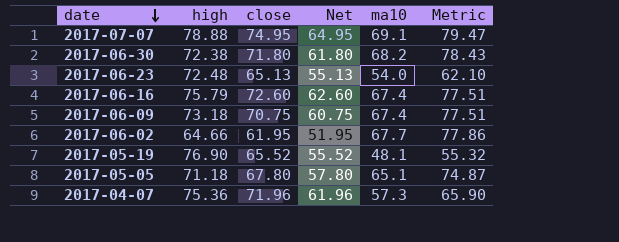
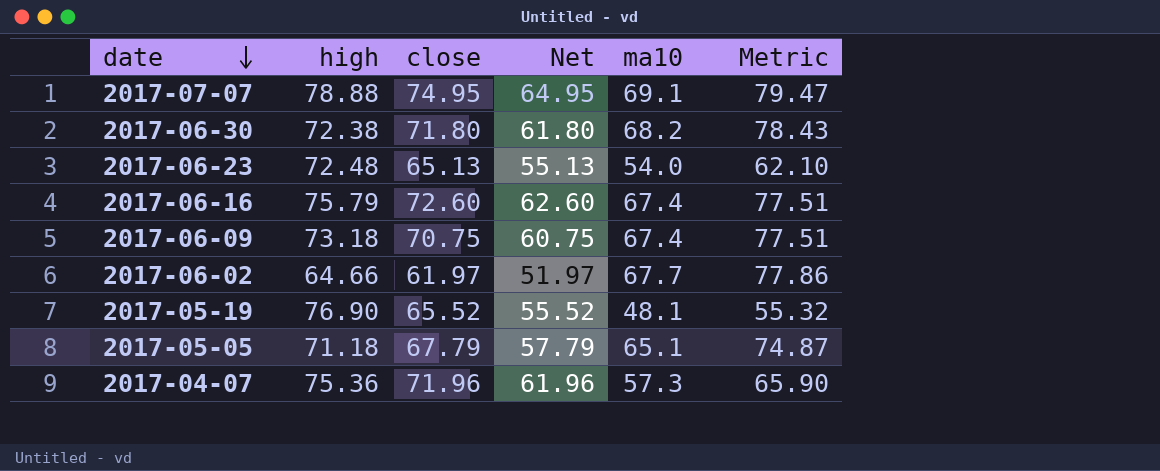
2017-06-02 | close: 61.95 -> 61.97
2017-06-02 | Net: 51.95 -> 51.97
2017-05-05 | close: 67.80 -> 67.79
2017-05-05 | Net: 57.80 -> 57.79

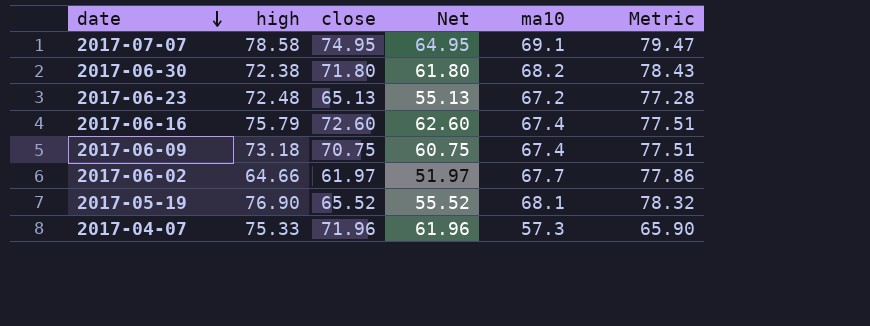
row 2017-05-05: 71.18 | 67.79 | 57.79 | 65.1 | 74.87 -> none
2017-07-07 | high: 78.88 -> 78.58
2017-06-23 | ma10: 54.0 -> 67.2
2017-06-23 | Metric: 62.10 -> 77.28
2017-05-19 | ma10: 48.1 -> 68.1
2017-05-19 | Metric: 55.32 -> 78.32
2017-04-07 | high: 75.36 -> 75.33

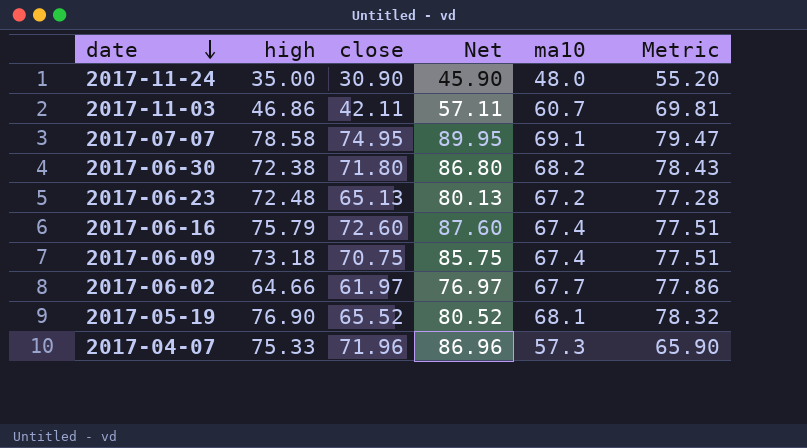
column Net | formula: [close] - 10 -> [close] + 15
row 2017-11-24: none -> 35.00 | 30.90 | 45.90 | 48.0 | 55.20
row 2017-11-03: none -> 46.86 | 42.11 | 57.11 | 60.7 | 69.81

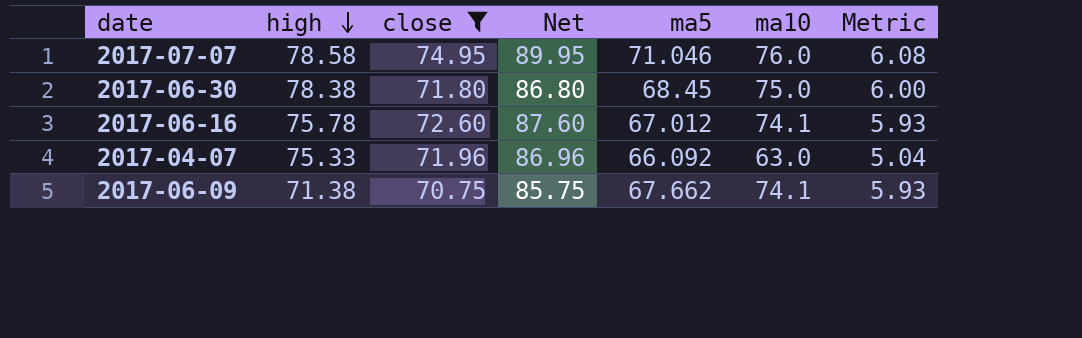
filter: none -> close >= 70.75
row order: date descending -> high descending
column ma5 | position: none -> 5
column Metric | formula: [ma10] * 1.15 -> [ma10] * 0.08
2017-07-07 | ma10: 69.1 -> 76.0
2017-06-30 | high: 72.38 -> 78.38
2017-06-30 | ma10: 68.2 -> 75.0
2017-06-16 | high: 75.79 -> 75.78
2017-06-16 | ma10: 67.4 -> 74.1
2017-04-07 | ma10: 57.3 -> 63.0
2017-06-09 | high: 73.18 -> 71.38
2017-06-09 | ma10: 67.4 -> 74.1

